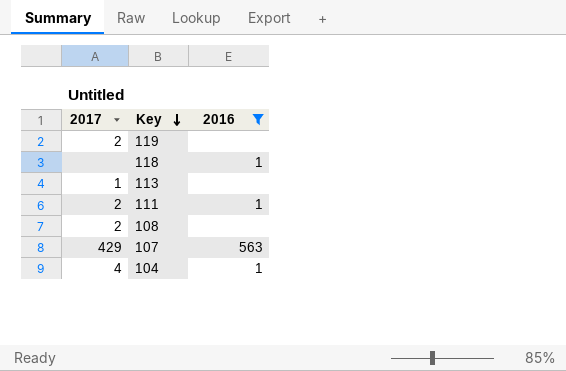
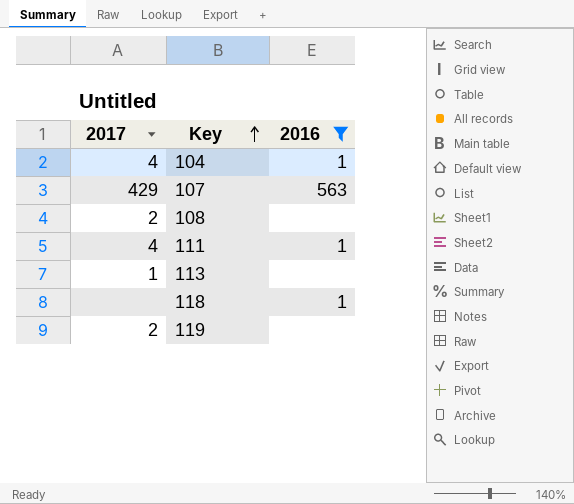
row order: Key descending -> Key ascending
111 | 2017: 2 -> 4

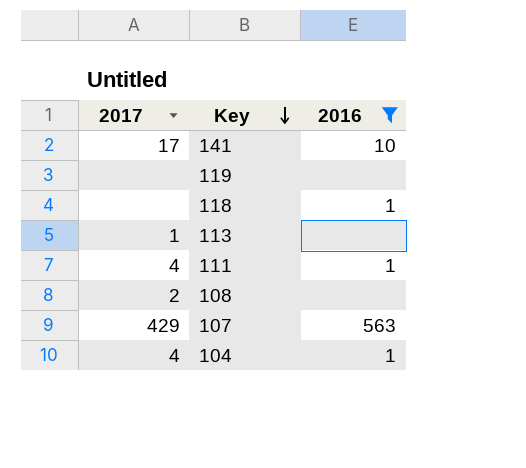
row order: Key ascending -> Key descending
row 141: none -> 17 | 10
119 | 2017: 2 -> none

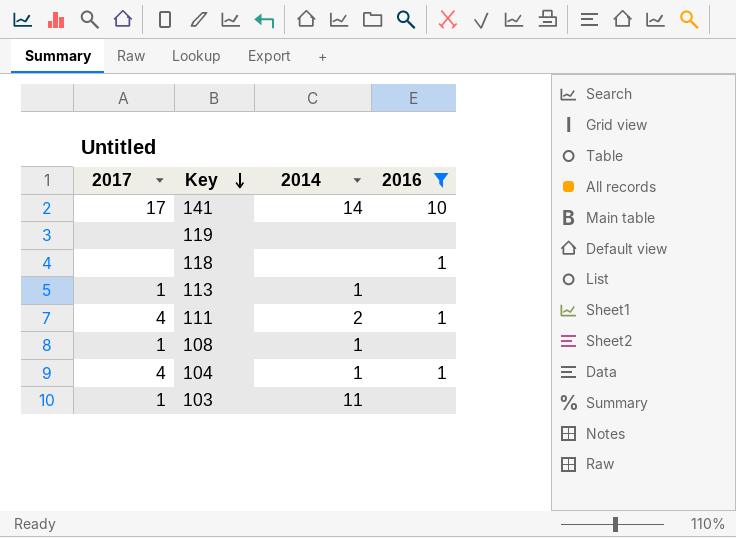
column 2014 | position: none -> 3
row 107: 429 | 563 -> none
108 | 2017: 2 -> 1
row 103: none -> 1 | 11 | none

